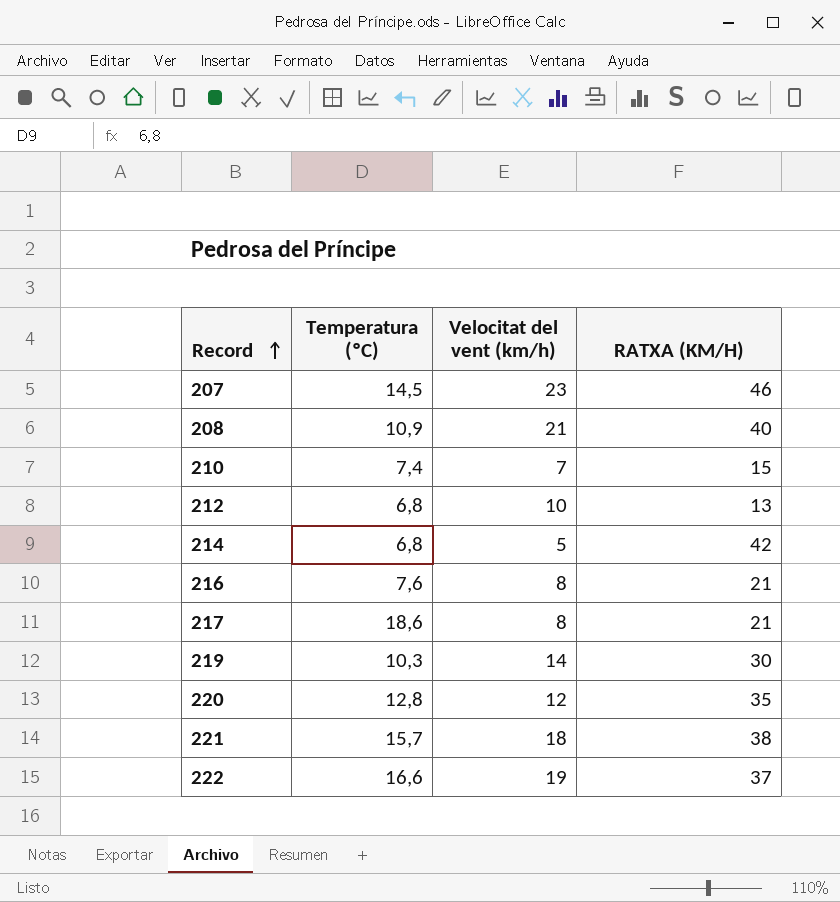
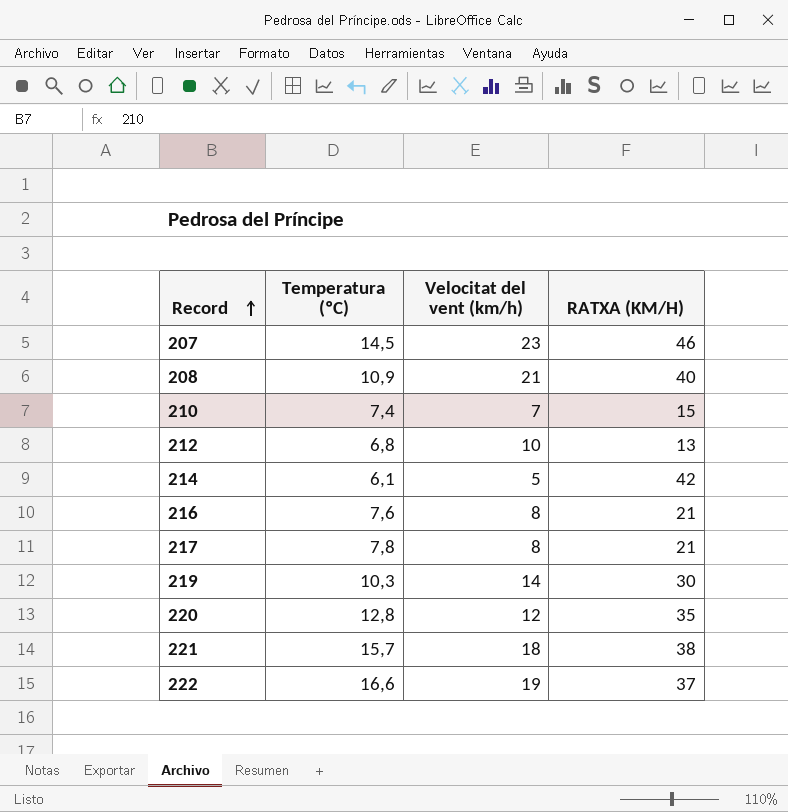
214 | Temperatura (ºC): 6,8 -> 6,1
217 | Temperatura (ºC): 18,6 -> 7,8

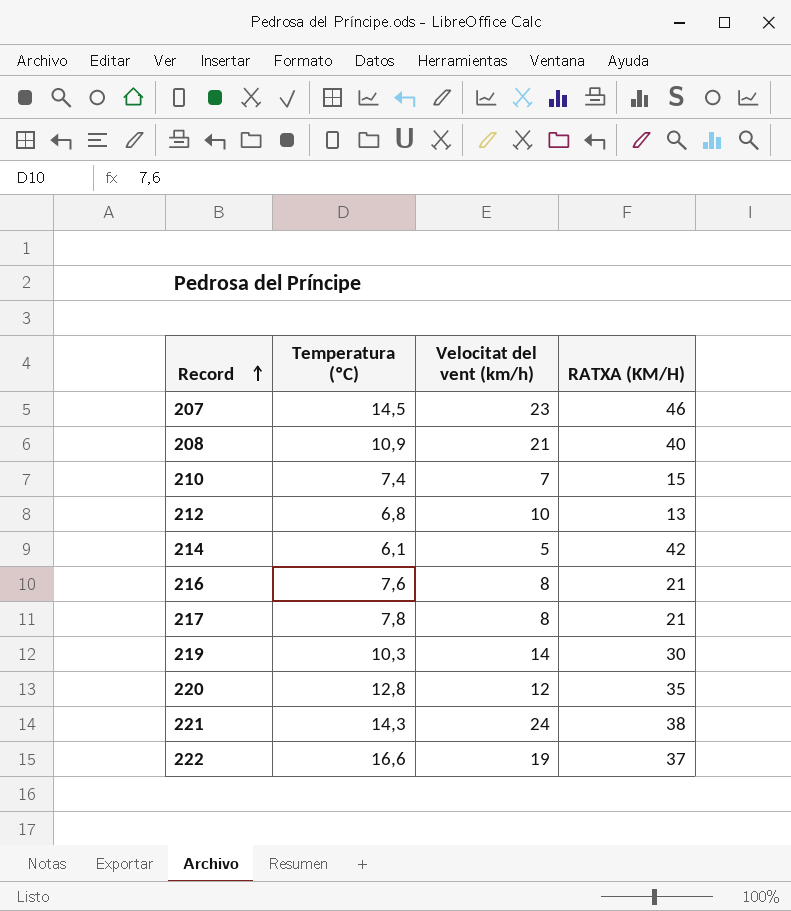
221 | Temperatura (ºC): 15,7 -> 14,3
221 | Velocitat del vent (km/h): 18 -> 24

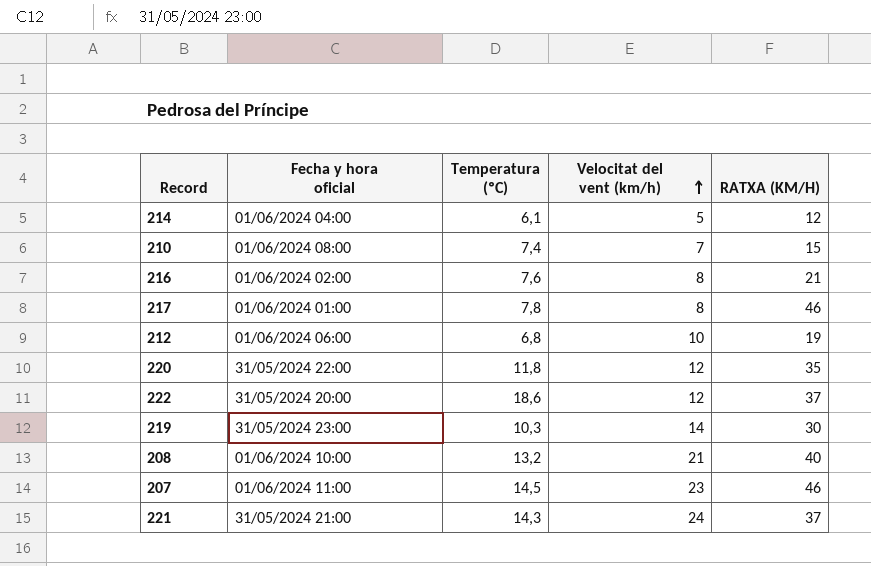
row order: Record ascending -> Velocitat del vent (km/h) ascending
column Fecha y hora oficial | position: none -> 2
214 | RATXA (KM/H): 42 -> 12
217 | RATXA (KM/H): 21 -> 46
212 | RATXA (KM/H): 13 -> 19
220 | Temperatura (ºC): 12,8 -> 11,8
222 | Temperatura (ºC): 16,6 -> 18,6
222 | Velocitat del vent (km/h): 19 -> 12
208 | Temperatura (ºC): 10,9 -> 13,2
221 | RATXA (KM/H): 38 -> 37

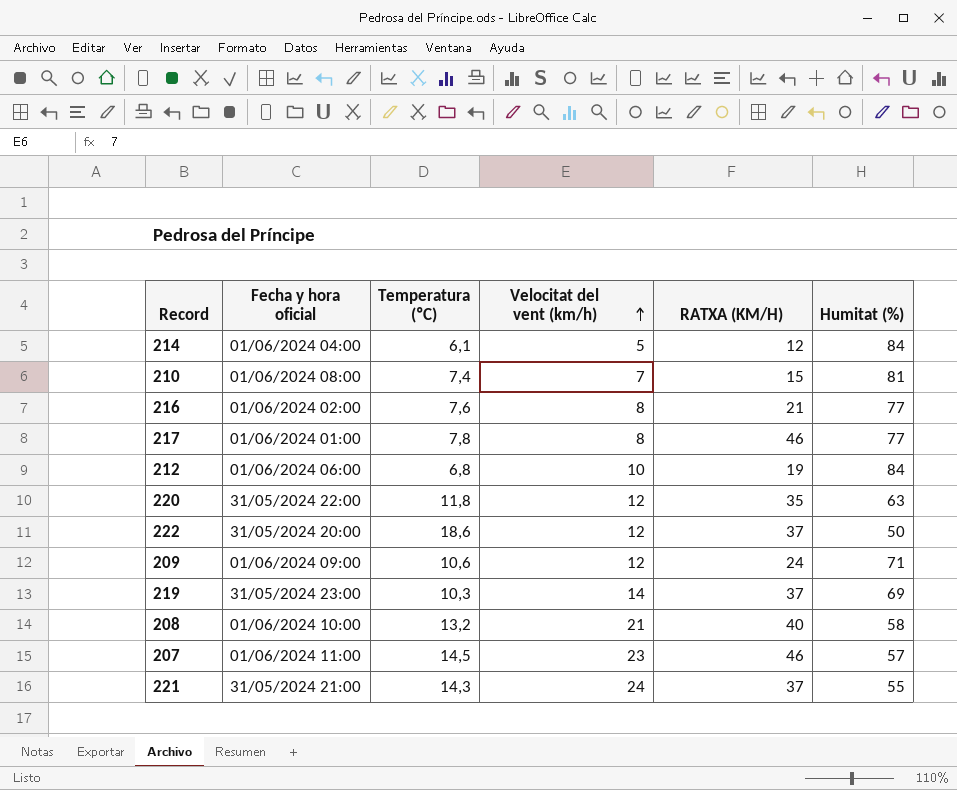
column Humitat (%) | position: none -> 6
row 209: none -> 01/06/2024 09:00 | 10,6 | 12 | 24 | 71
219 | RATXA (KM/H): 30 -> 37

